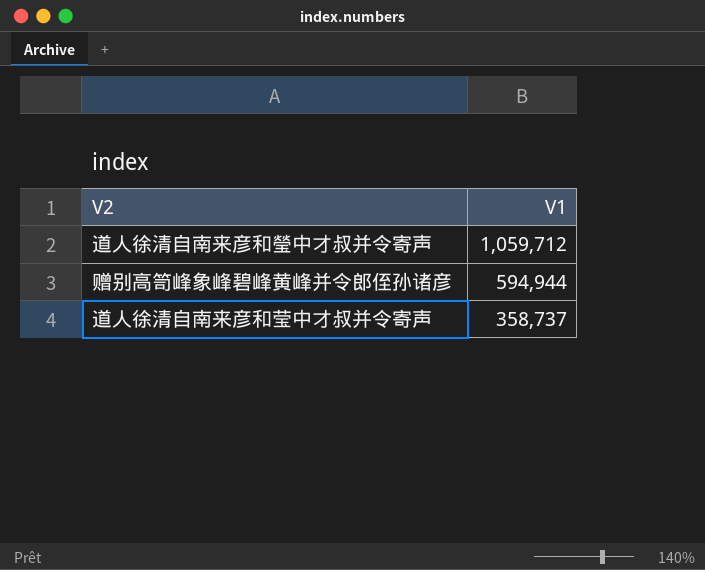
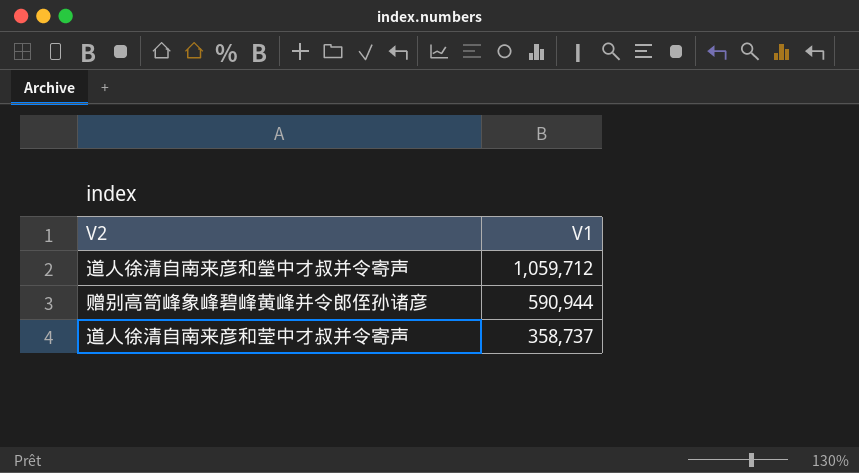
赠别高笥峰象峰碧峰黄峰并令郎侄孙诸彦 | V1: 594,944 -> 590,944

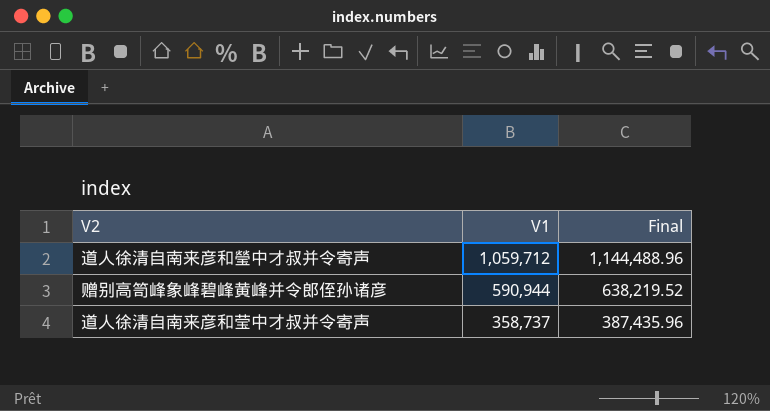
column Final | formula: none -> [V1] * 1.08

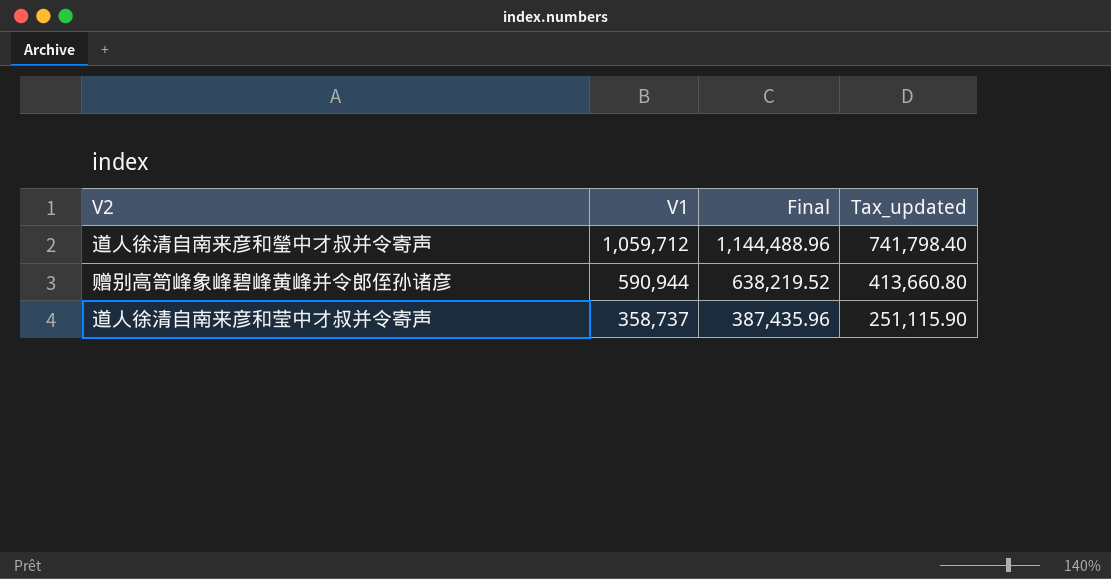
column Tax_updated | formula: none -> [V1] * 0.7

